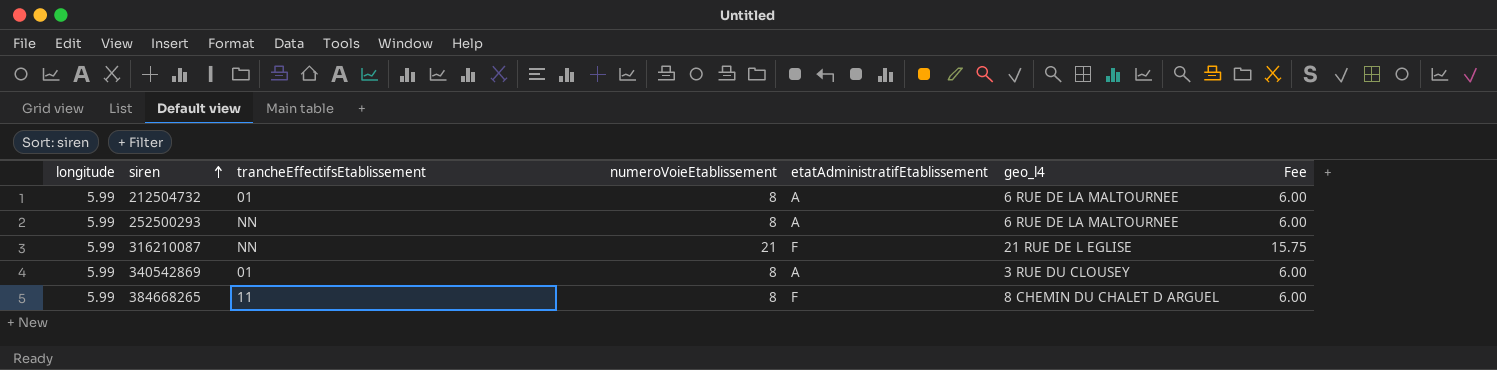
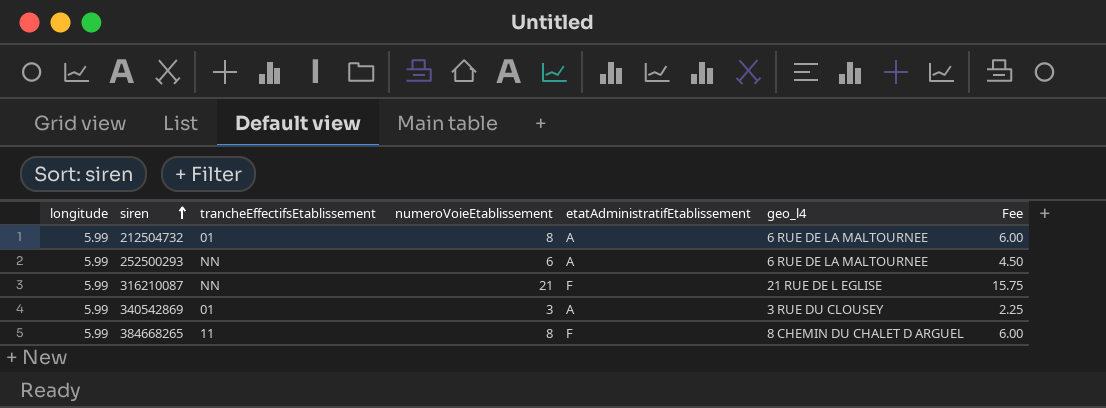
252500293 | numeroVoieEtablissement: 8 -> 6
252500293 | Fee: 6.00 -> 4.50
340542869 | numeroVoieEtablissement: 8 -> 3
340542869 | Fee: 6.00 -> 2.25

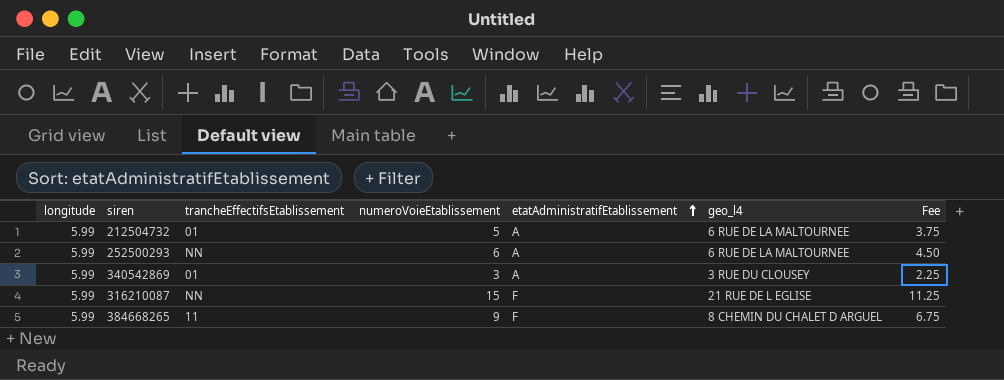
row order: siren ascending -> etatAdministratifEtablissement ascending
212504732 | numeroVoieEtablissement: 8 -> 5
212504732 | Fee: 6.00 -> 3.75
316210087 | numeroVoieEtablissement: 21 -> 15
316210087 | Fee: 15.75 -> 11.25
384668265 | numeroVoieEtablissement: 8 -> 9
384668265 | Fee: 6.00 -> 6.75

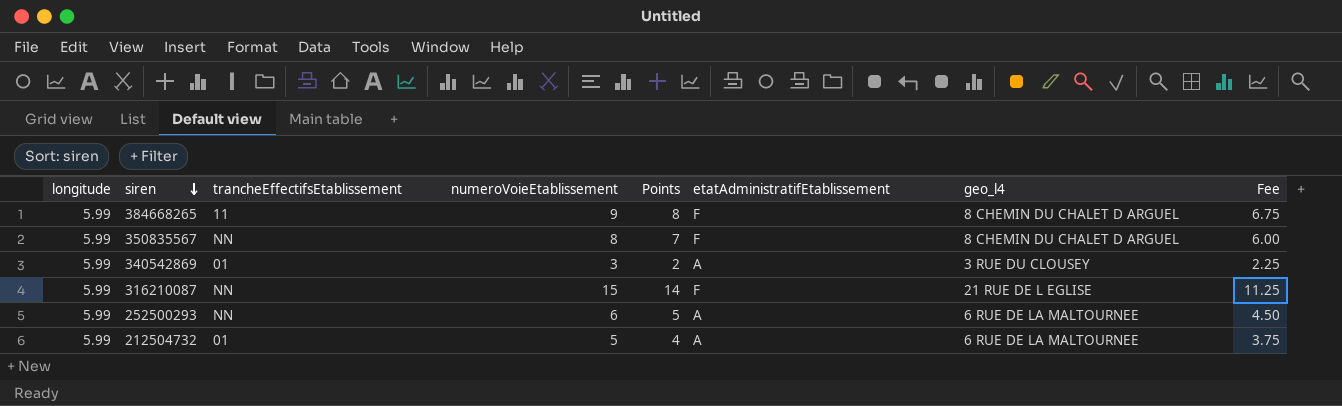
row order: etatAdministratifEtablissement ascending -> siren descending
column Points | formula: none -> [numeroVoieEtablissement] - 1
row 350835567: none -> 5.99 | NN | 8 | 7 | F | 8 CHEMIN DU CHALET D ARGUEL | 6.00

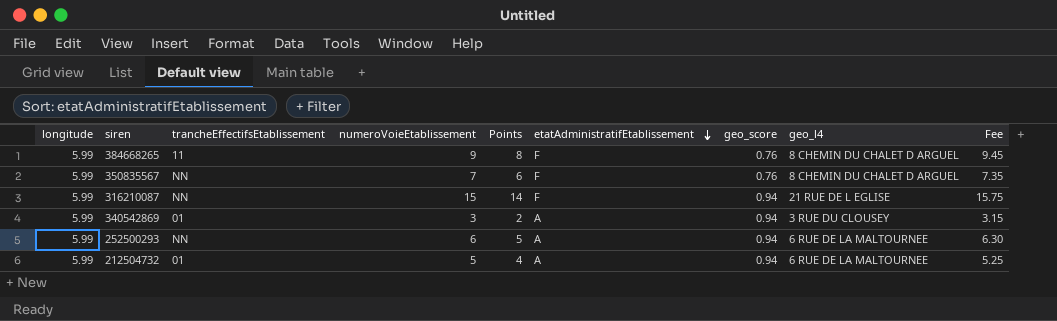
row order: siren descending -> etatAdministratifEtablissement descending
column geo_score | position: none -> 7
column Fee | formula: [numeroVoieEtablissement] * 0.75 -> [numeroVoieEtablissement] * 1.05
350835567 | numeroVoieEtablissement: 8 -> 7
350835567 | Points: 7 -> 6

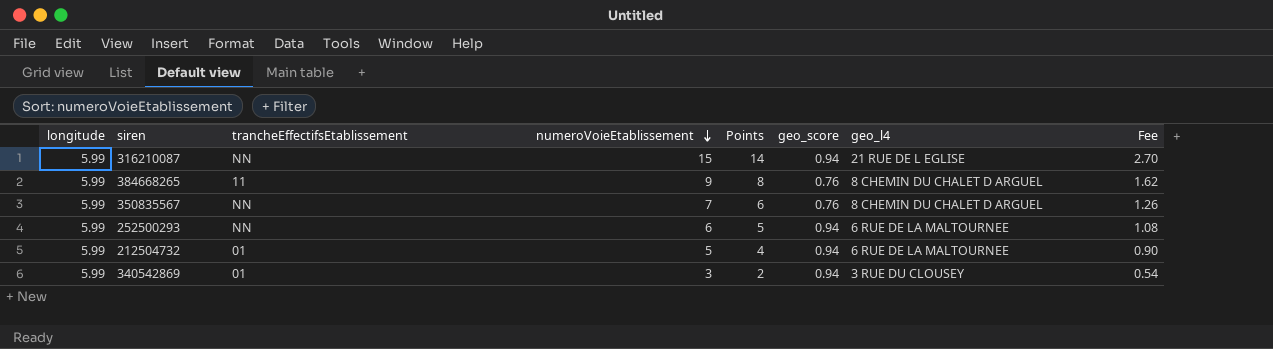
row order: etatAdministratifEtablissement descending -> numeroVoieEtablissement descending
column etatAdministratifEtablissement | position: 6 -> none
column Fee | formula: [numeroVoieEtablissement] * 1.05 -> [numeroVoieEtablissement] * 0.18

